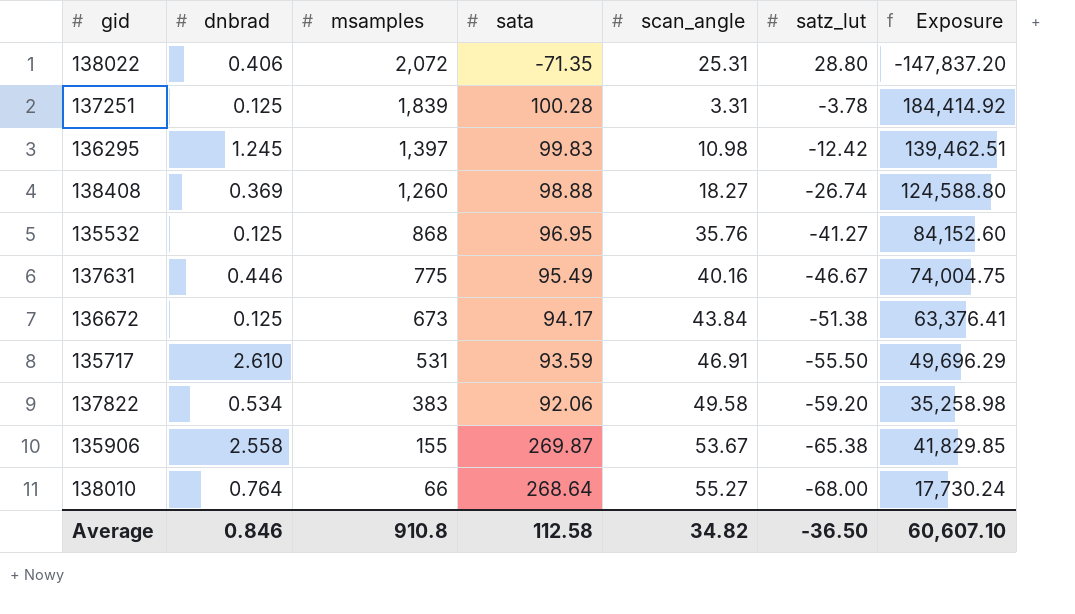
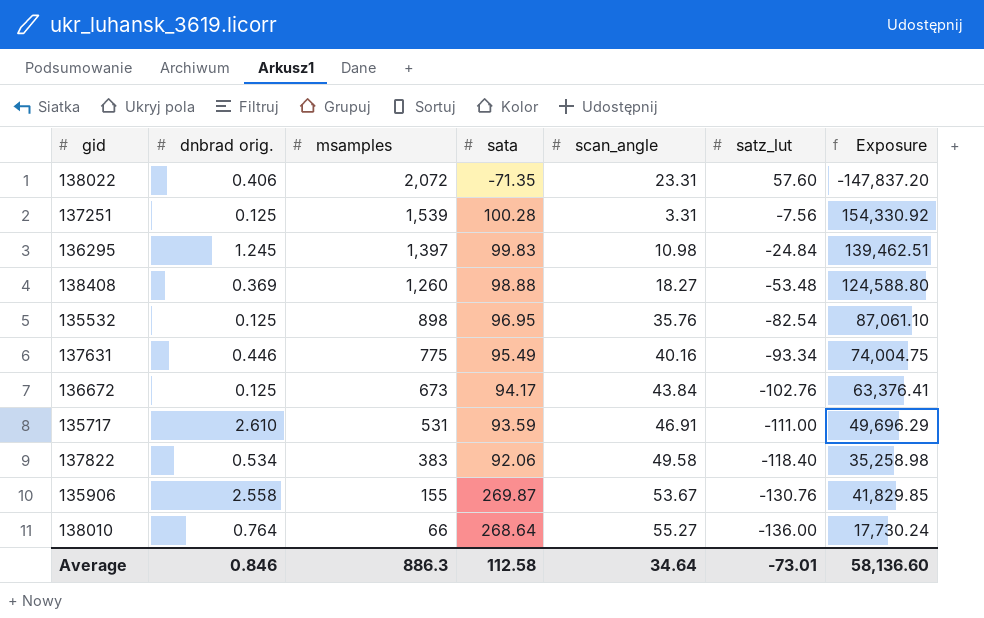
column name: dnbrad -> dnbrad orig.
138022 | scan_angle: 25.31 -> 23.31
138022 | satz_lut: 28.80 -> 57.60
137251 | msamples: 1,839 -> 1,539
137251 | satz_lut: -3.78 -> -7.56
137251 | Exposure: 184,414.92 -> 154,330.92
136295 | satz_lut: -12.42 -> -24.84
138408 | satz_lut: -26.74 -> -53.48
135532 | msamples: 868 -> 898
135532 | satz_lut: -41.27 -> -82.54
135532 | Exposure: 84,152.60 -> 87,061.10
137631 | satz_lut: -46.67 -> -93.34
136672 | satz_lut: -51.38 -> -102.76
135717 | satz_lut: -55.50 -> -111.00
137822 | satz_lut: -59.20 -> -118.40
135906 | satz_lut: -65.38 -> -130.76
138010 | satz_lut: -68.00 -> -136.00
Average | msamples: 910.8 -> 886.3
Average | scan_angle: 34.82 -> 34.64
Average | satz_lut: -36.50 -> -73.01
Average | Exposure: 60,607.10 -> 58,136.60

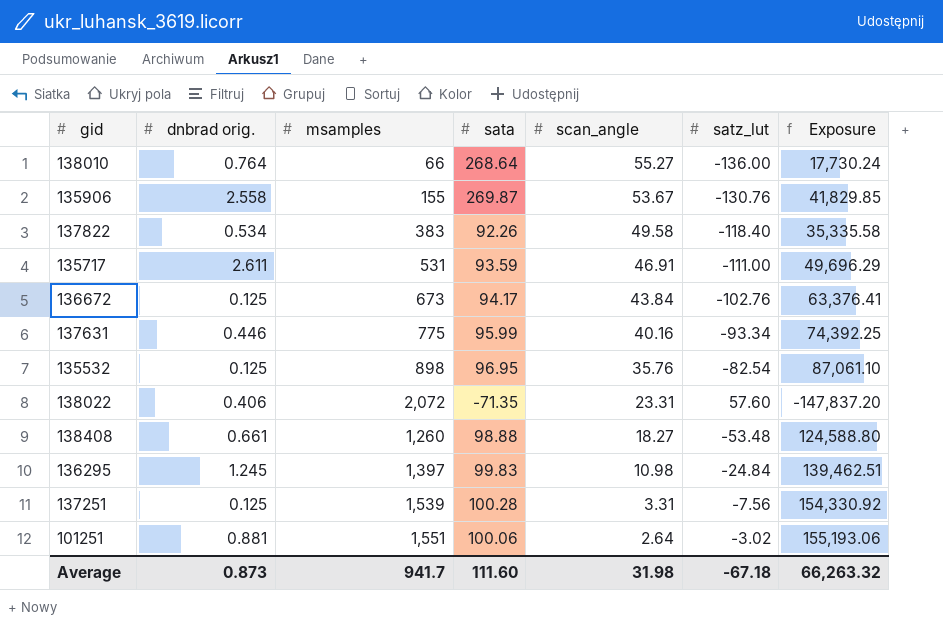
row order: msamples descending -> scan_angle descending
137822 | sata: 92.06 -> 92.26
137822 | Exposure: 35,258.98 -> 35,335.58
135717 | dnbrad orig.: 2.610 -> 2.611
137631 | sata: 95.49 -> 95.99
137631 | Exposure: 74,004.75 -> 74,392.25
138408 | dnbrad orig.: 0.369 -> 0.661
row 101251: none -> 0.881 | 1,551 | 100.06 | 2.64 | -3.02 | 155,193.06
Average | dnbrad orig.: 0.846 -> 0.873
Average | msamples: 886.3 -> 941.7
Average | sata: 112.58 -> 111.60
Average | scan_angle: 34.64 -> 31.98
Average | satz_lut: -73.01 -> -67.18
Average | Exposure: 58,136.60 -> 66,263.32

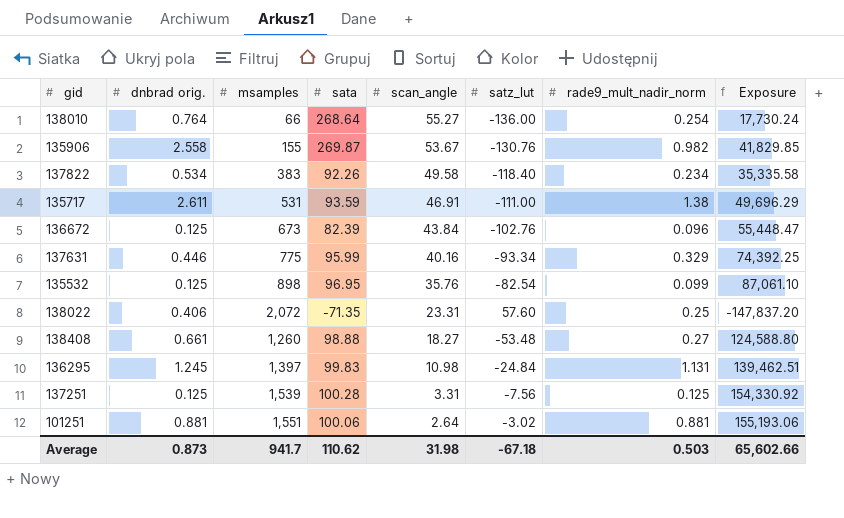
column rade9_mult_nadir_norm | position: none -> 7
136672 | sata: 94.17 -> 82.39
136672 | Exposure: 63,376.41 -> 55,448.47
Average | sata: 111.60 -> 110.62
Average | Exposure: 66,263.32 -> 65,602.66

